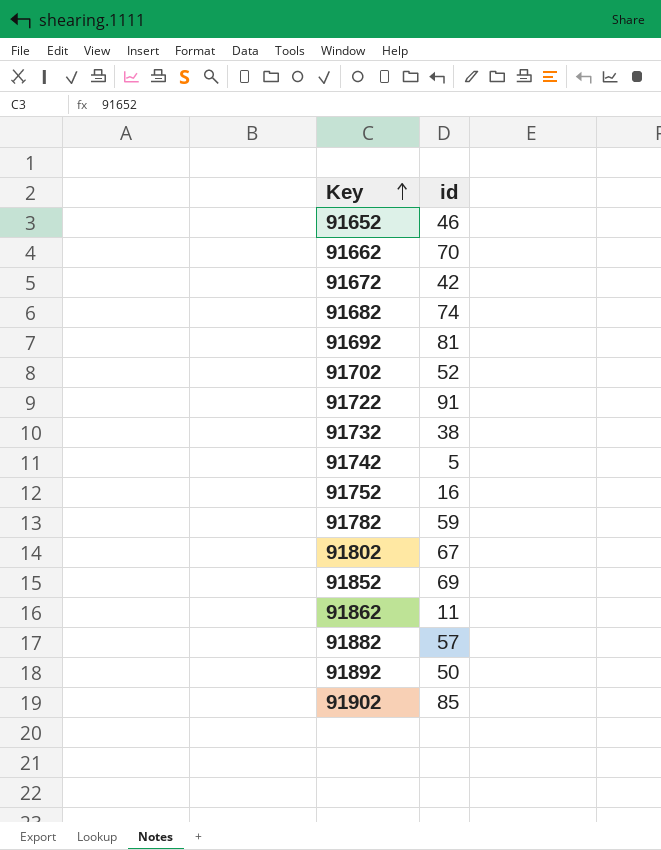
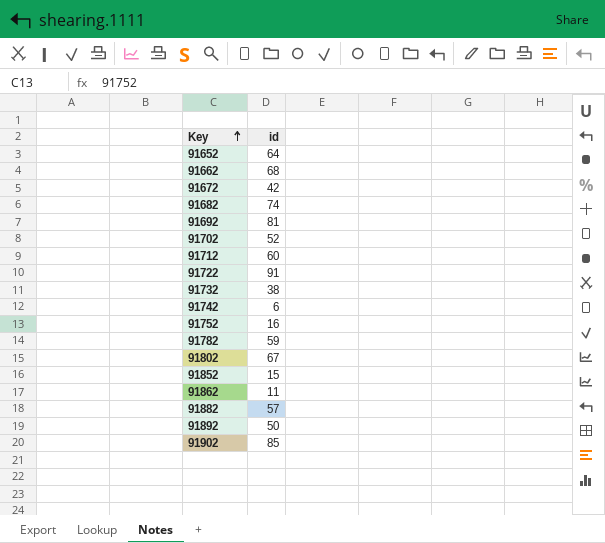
91652 | id: 46 -> 64
91662 | id: 70 -> 68
row 91712: none -> 60
91742 | id: 5 -> 6
91852 | id: 69 -> 15

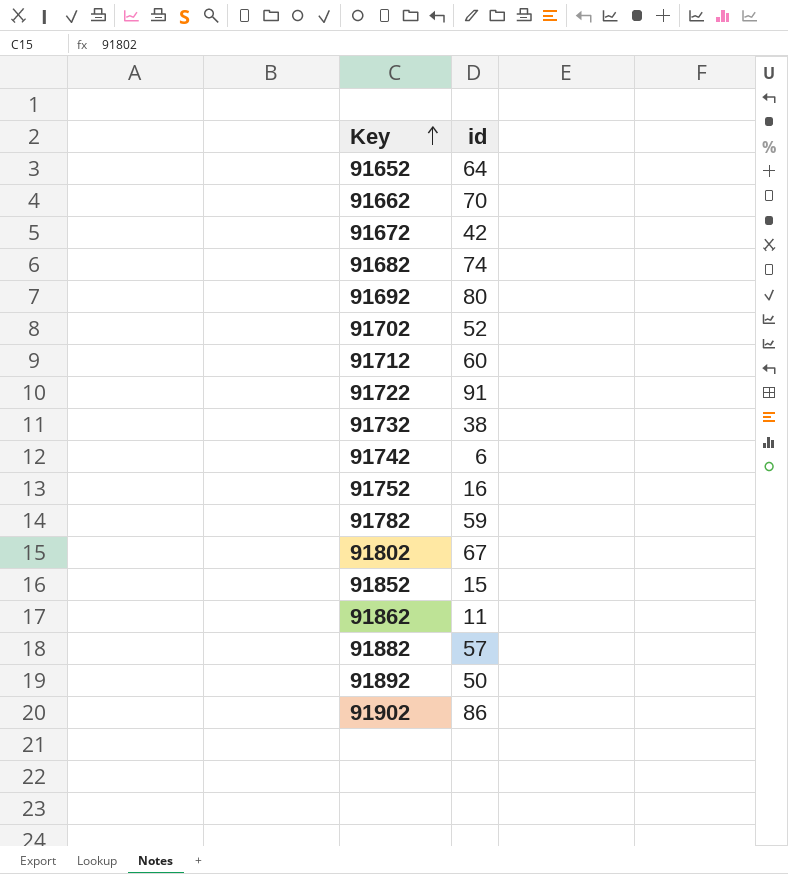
91662 | id: 68 -> 70
91692 | id: 81 -> 80
91902 | id: 85 -> 86

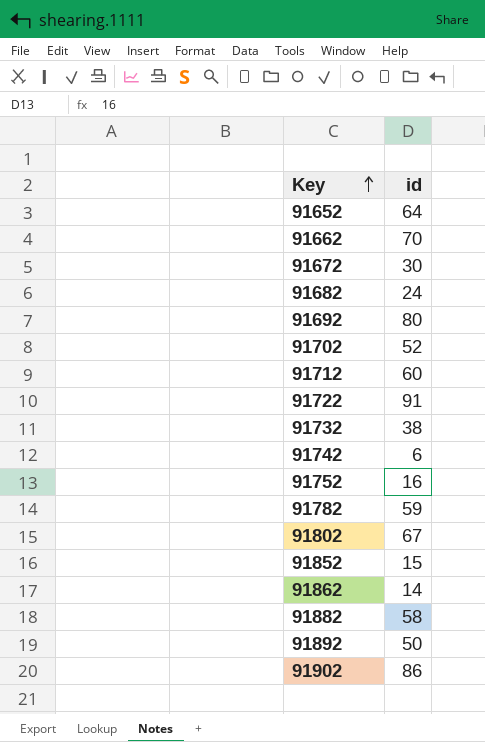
91672 | id: 42 -> 30
91682 | id: 74 -> 24
91862 | id: 11 -> 14
91882 | id: 57 -> 58

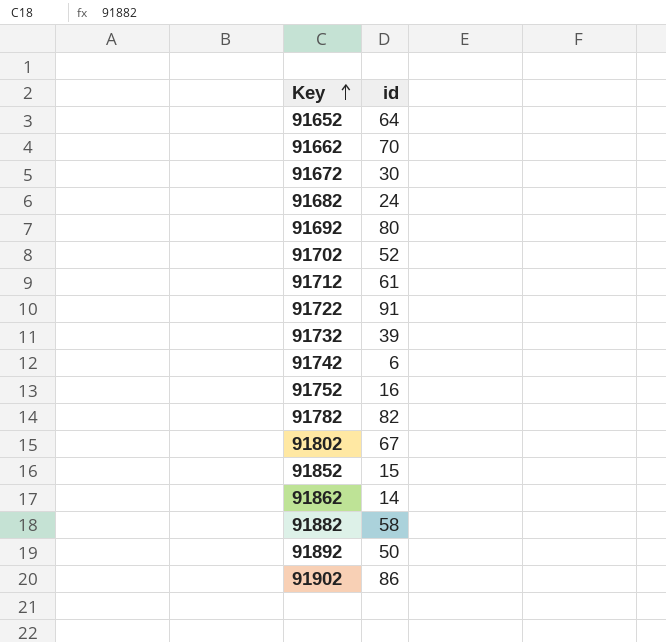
91712 | id: 60 -> 61
91732 | id: 38 -> 39
91782 | id: 59 -> 82

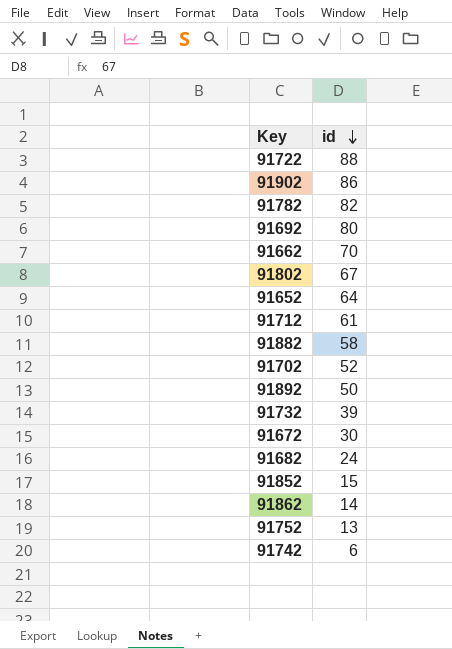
row order: Key ascending -> id descending
91722 | id: 91 -> 88
91752 | id: 16 -> 13

